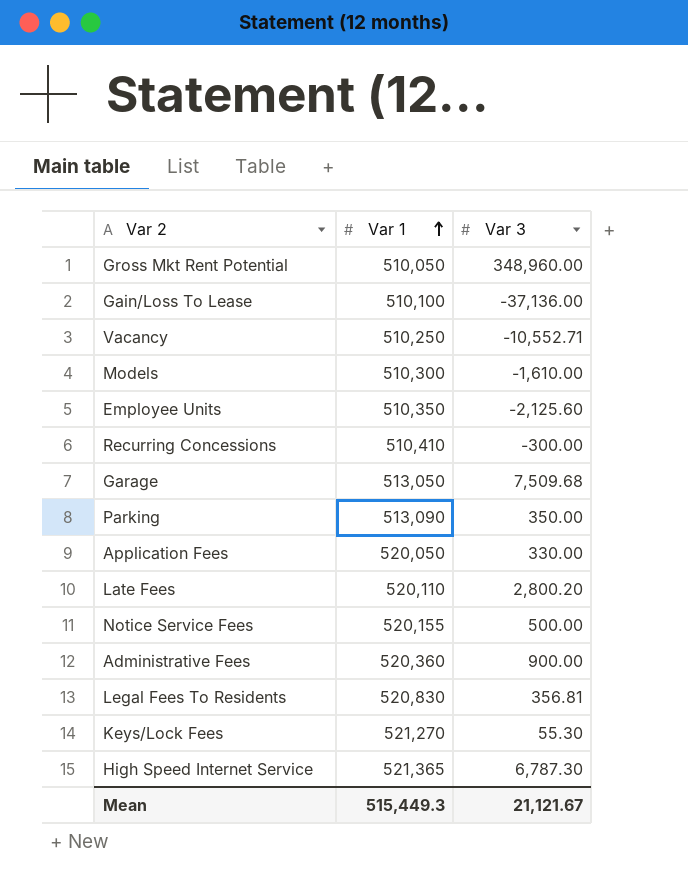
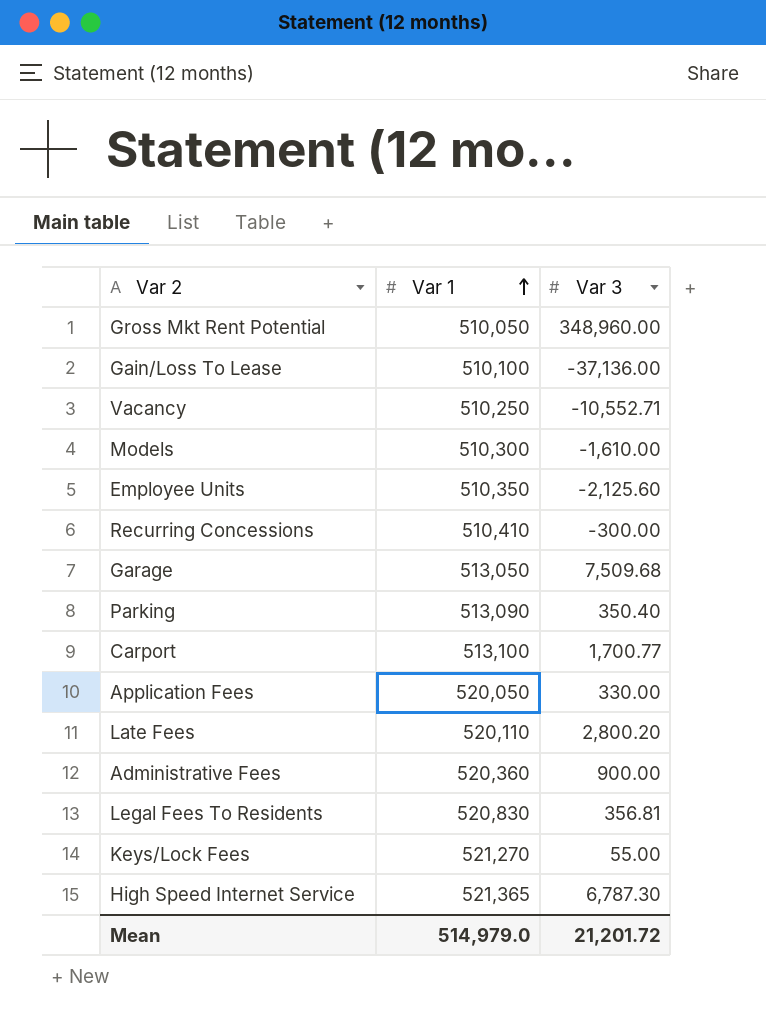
row Notice Service Fees: 520,155 | 500.00 -> none
Parking | Var 3: 350.00 -> 350.40
row Carport: none -> 513,100 | 1,700.77
Keys/Lock Fees | Var 3: 55.30 -> 55.00
Mean | Var 1: 515,449.3 -> 514,979.0
Mean | Var 3: 21,121.67 -> 21,201.72

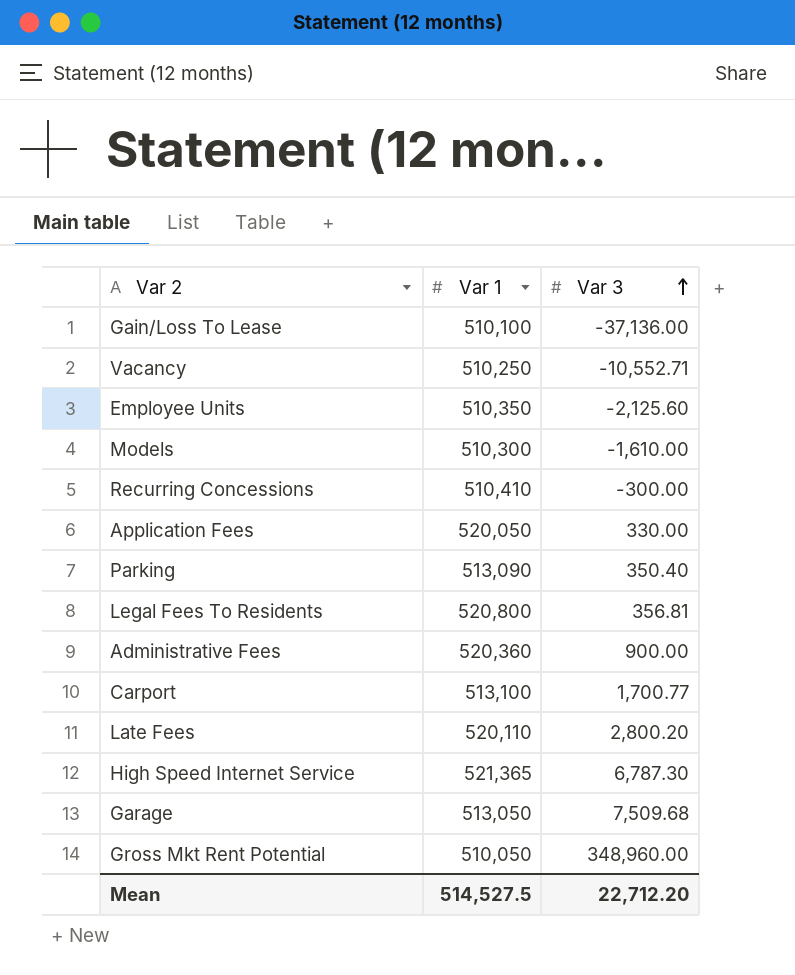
row order: Var 1 ascending -> Var 3 ascending
row Keys/Lock Fees: 521,270 | 55.00 -> none
Legal Fees To Residents | Var 1: 520,830 -> 520,800
Mean | Var 1: 514,979.0 -> 514,527.5
Mean | Var 3: 21,201.72 -> 22,712.20

